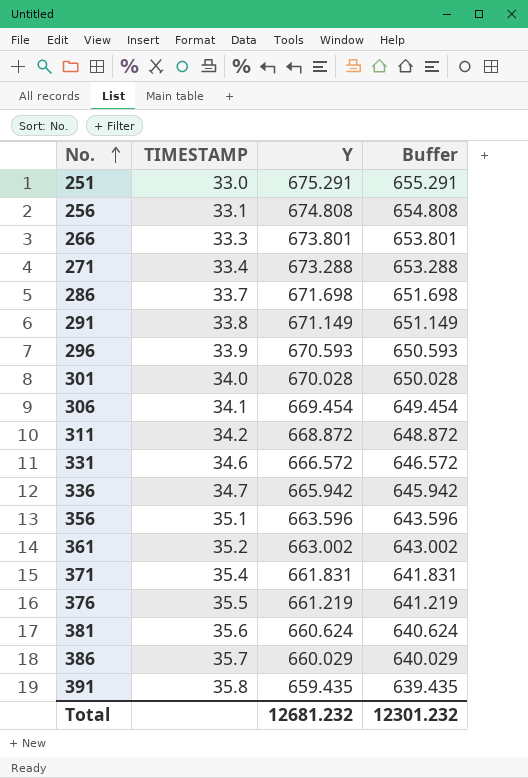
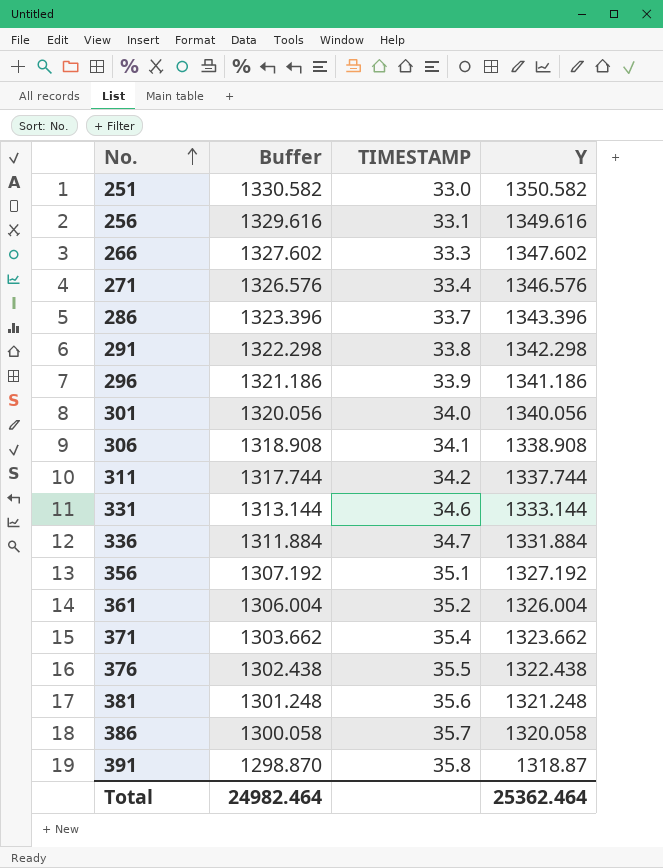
column Buffer | position: 4 -> 2
251 | Buffer: 655.291 -> 1330.582
251 | Y: 675.291 -> 1350.582
256 | Buffer: 654.808 -> 1329.616
256 | Y: 674.808 -> 1349.616
266 | Buffer: 653.801 -> 1327.602
266 | Y: 673.801 -> 1347.602
271 | Buffer: 653.288 -> 1326.576
271 | Y: 673.288 -> 1346.576
286 | Buffer: 651.698 -> 1323.396
286 | Y: 671.698 -> 1343.396
291 | Buffer: 651.149 -> 1322.298
291 | Y: 671.149 -> 1342.298
296 | Buffer: 650.593 -> 1321.186
296 | Y: 670.593 -> 1341.186
301 | Buffer: 650.028 -> 1320.056
301 | Y: 670.028 -> 1340.056
306 | Buffer: 649.454 -> 1318.908
306 | Y: 669.454 -> 1338.908
311 | Buffer: 648.872 -> 1317.744
311 | Y: 668.872 -> 1337.744
331 | Buffer: 646.572 -> 1313.144
331 | Y: 666.572 -> 1333.144
336 | Buffer: 645.942 -> 1311.884
336 | Y: 665.942 -> 1331.884
356 | Buffer: 643.596 -> 1307.192
356 | Y: 663.596 -> 1327.192
361 | Buffer: 643.002 -> 1306.004
361 | Y: 663.002 -> 1326.004
371 | Buffer: 641.831 -> 1303.662
371 | Y: 661.831 -> 1323.662
376 | Buffer: 641.219 -> 1302.438
376 | Y: 661.219 -> 1322.438
381 | Buffer: 640.624 -> 1301.248
381 | Y: 660.624 -> 1321.248
386 | Buffer: 640.029 -> 1300.058
386 | Y: 660.029 -> 1320.058
391 | Buffer: 639.435 -> 1298.870
391 | Y: 659.435 -> 1318.87
Total | Buffer: 12301.232 -> 24982.464
Total | Y: 12681.232 -> 25362.464

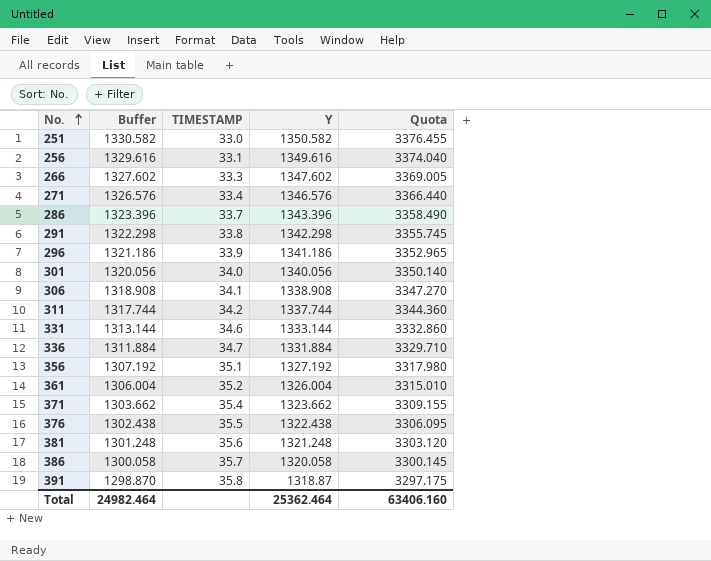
column Quota | formula: none -> [Y] * 2.5

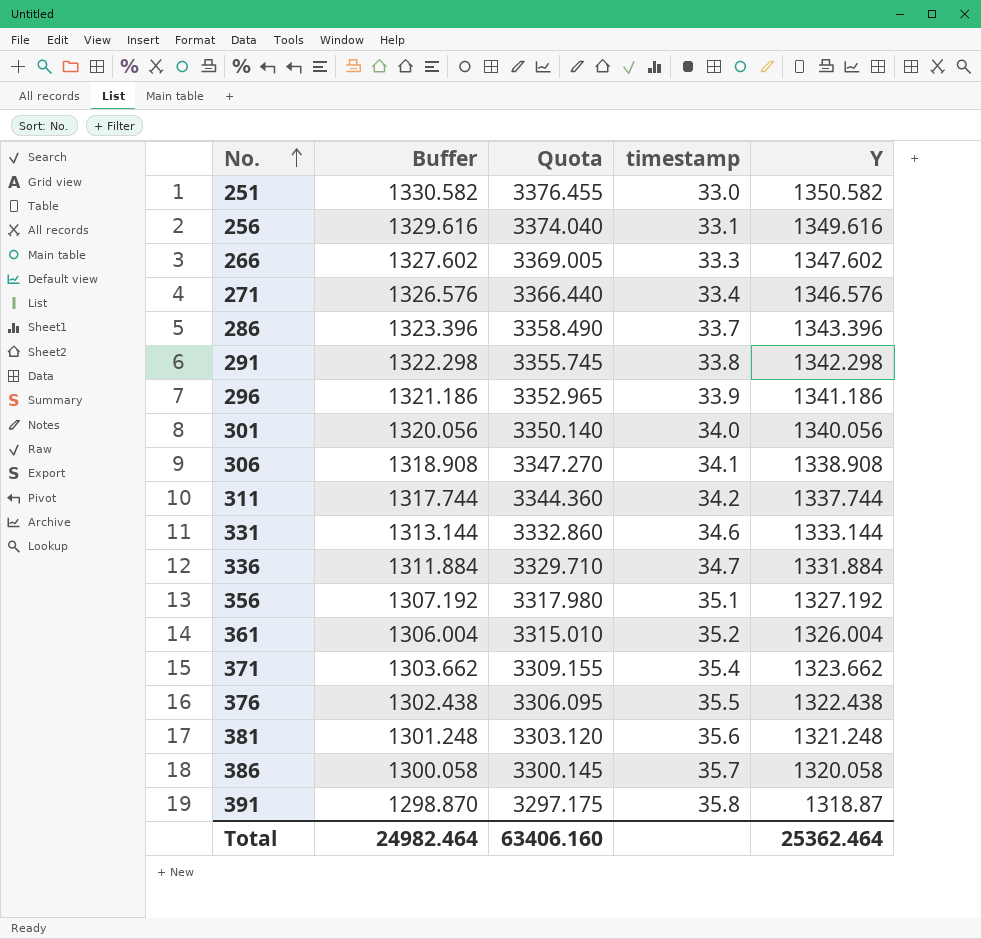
column Quota | position: 5 -> 3
column name: TIMESTAMP -> timestamp

